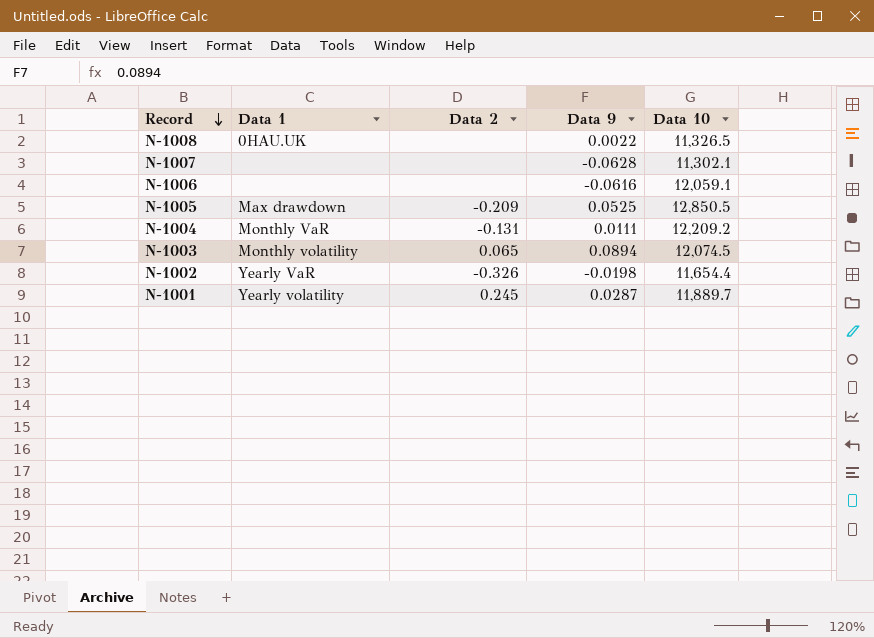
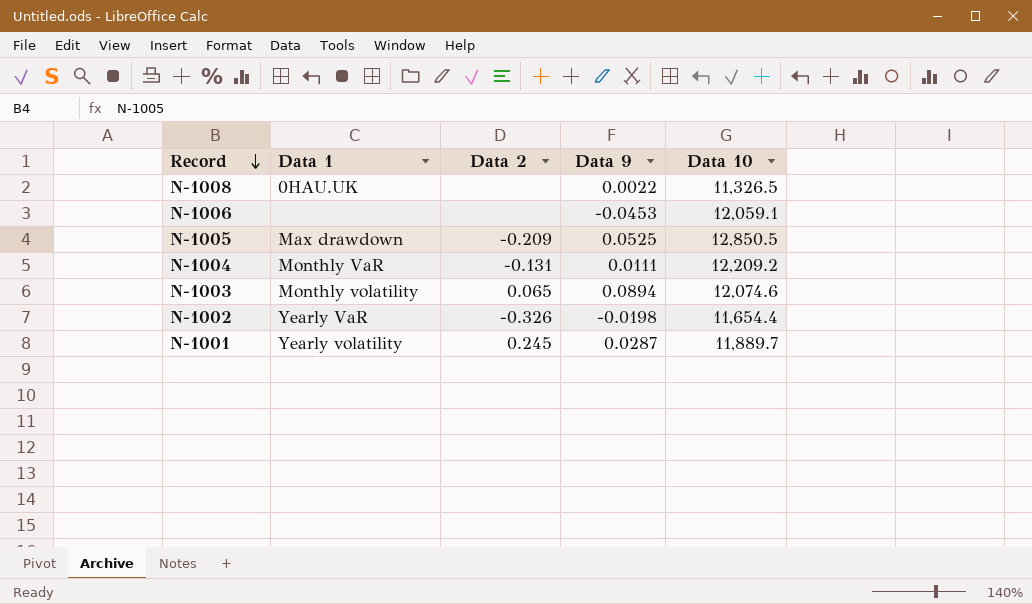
row N-1007: none | none | -0.0628 | 11,302.1 -> none
N-1006 | Data 9: -0.0616 -> -0.0453
N-1003 | Data 10: 12,074.5 -> 12,074.6

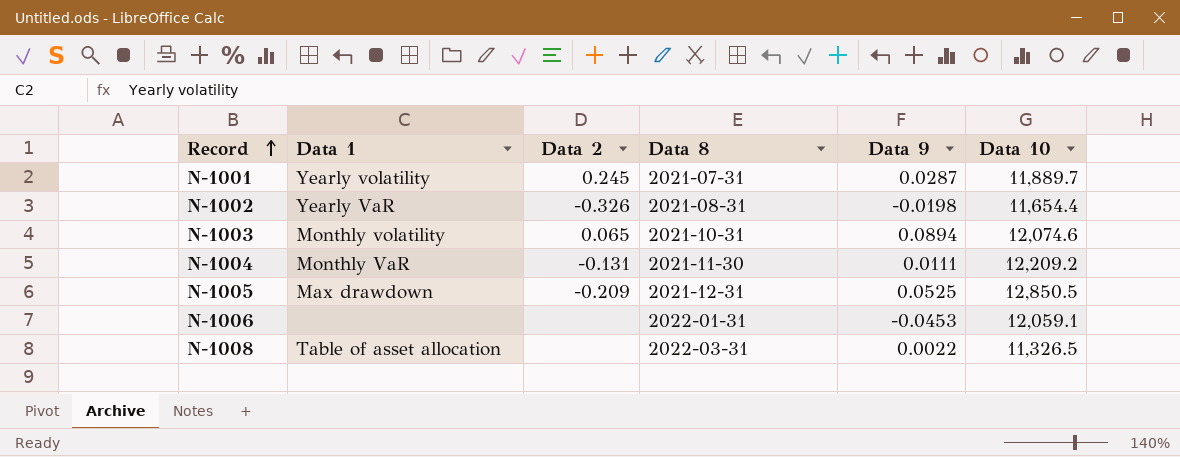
row order: Record descending -> Record ascending
column Data 8 | position: none -> 4
N-1008 | Data 1: 0HAU.UK -> Table of asset allocation

